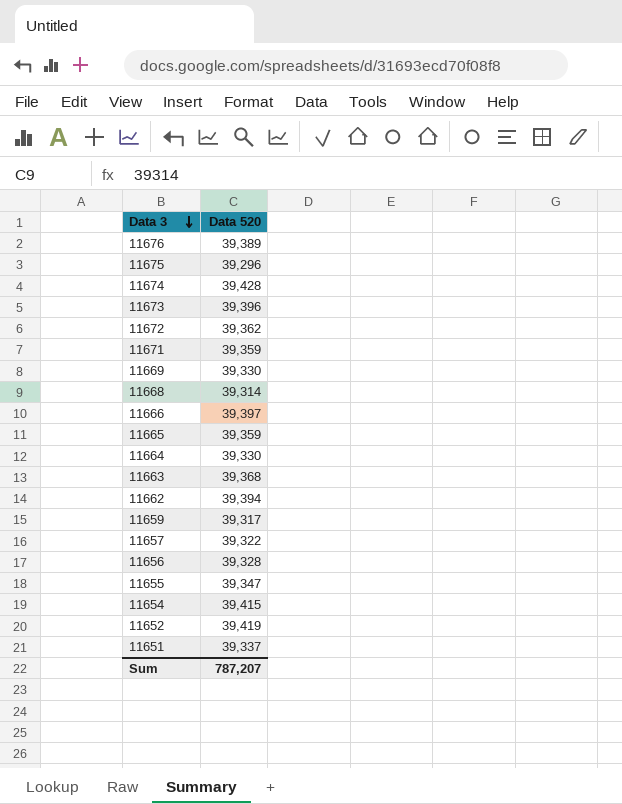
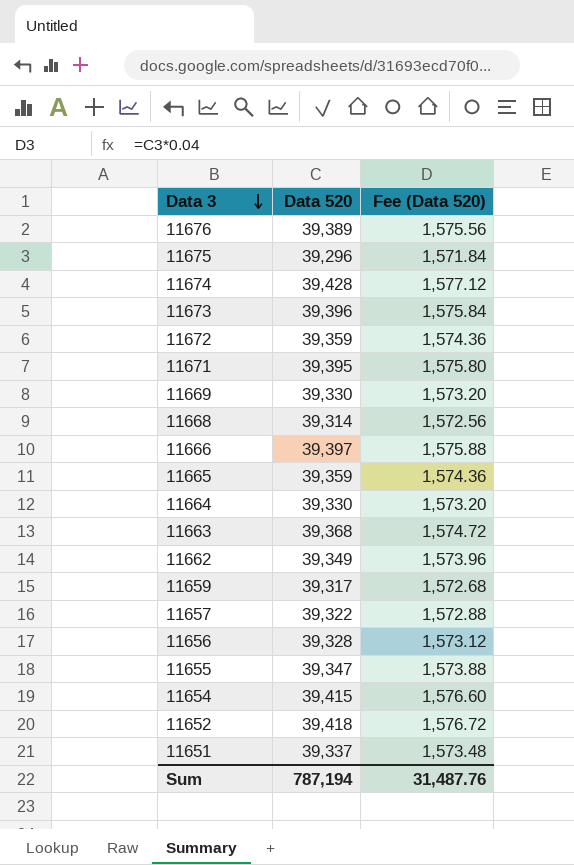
column Fee (Data 520) | formula: none -> [Data 520] * 0.04
11672 | Data 520: 39,362 -> 39,359
11671 | Data 520: 39,359 -> 39,395
11662 | Data 520: 39,394 -> 39,349
11652 | Data 520: 39,419 -> 39,418
Sum | Data 520: 787,207 -> 787,194

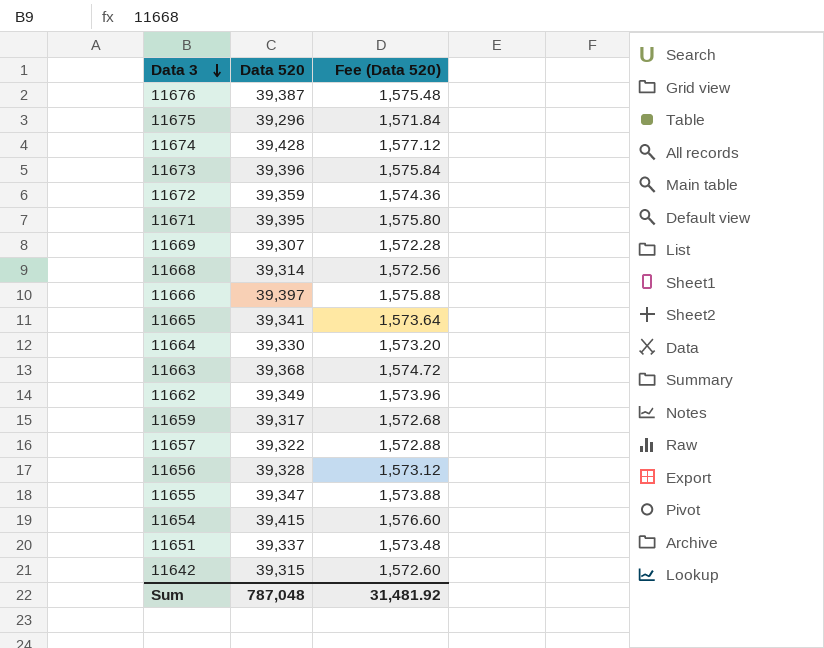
row 11652: 39,418 | 1,576.72 -> none
11676 | Data 520: 39,389 -> 39,387
11676 | Fee (Data 520): 1,575.56 -> 1,575.48
11669 | Data 520: 39,330 -> 39,307
11669 | Fee (Data 520): 1,573.20 -> 1,572.28
11665 | Data 520: 39,359 -> 39,341
11665 | Fee (Data 520): 1,574.36 -> 1,573.64
row 11642: none -> 39,315 | 1,572.60
Sum | Data 520: 787,194 -> 787,048
Sum | Fee (Data 520): 31,487.76 -> 31,481.92

